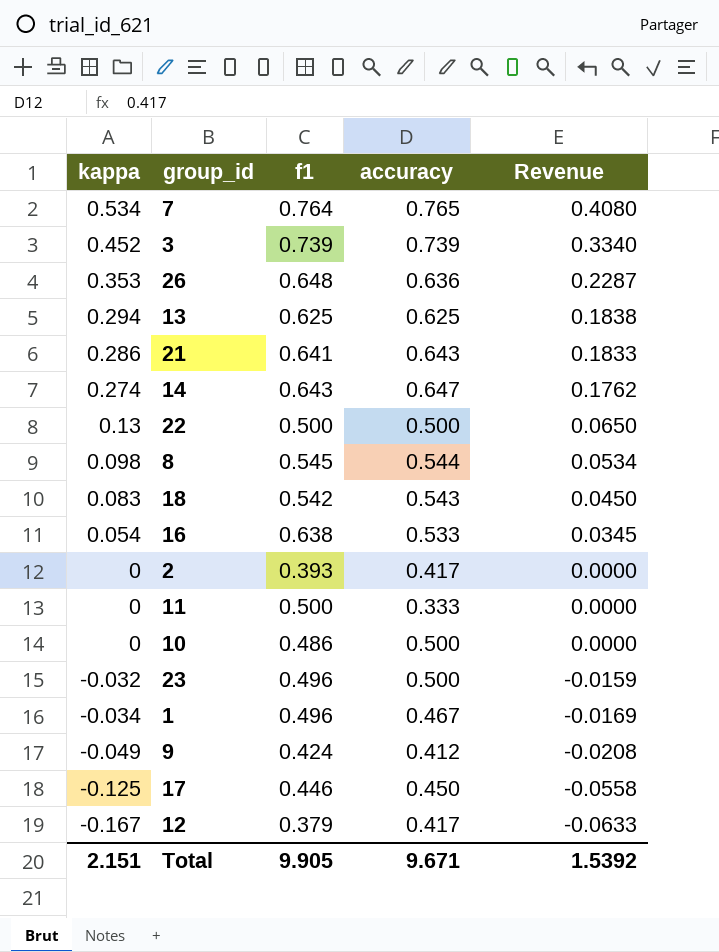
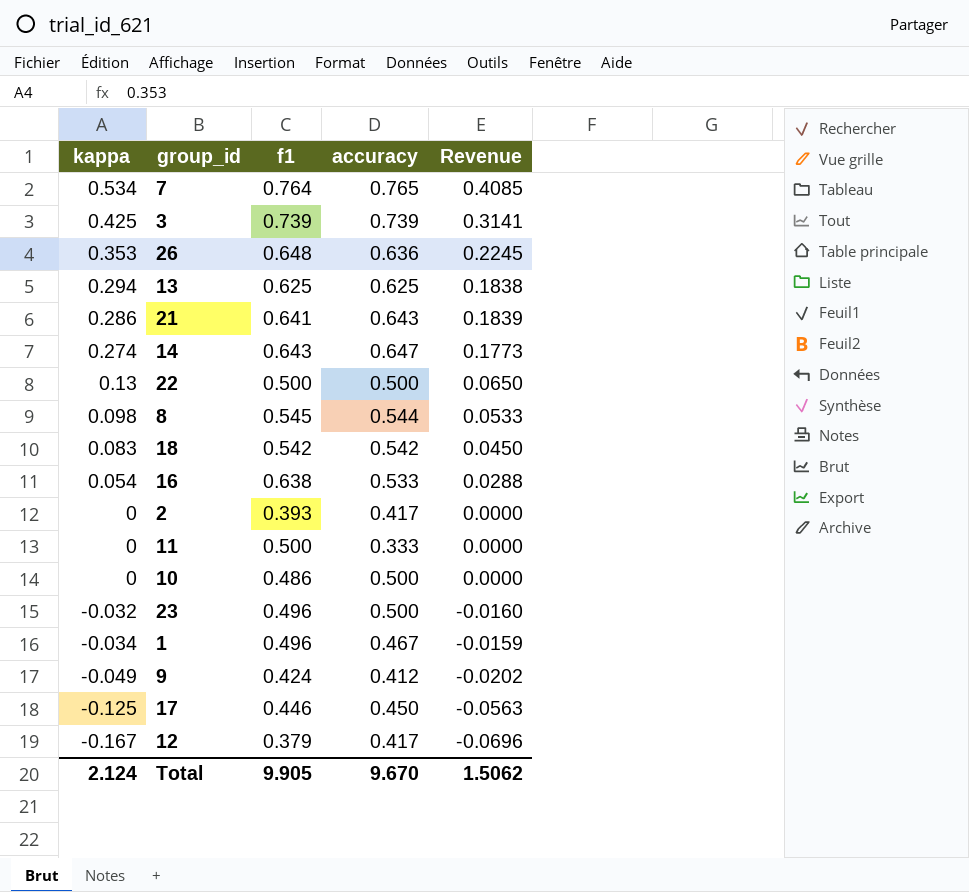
column Revenue | formula: [kappa] * [f1] -> [kappa] * [accuracy]
3 | kappa: 0.452 -> 0.425
18 | accuracy: 0.543 -> 0.542
Total | kappa: 2.151 -> 2.124
Total | accuracy: 9.671 -> 9.670
Total | Revenue: 1.5392 -> 1.5062

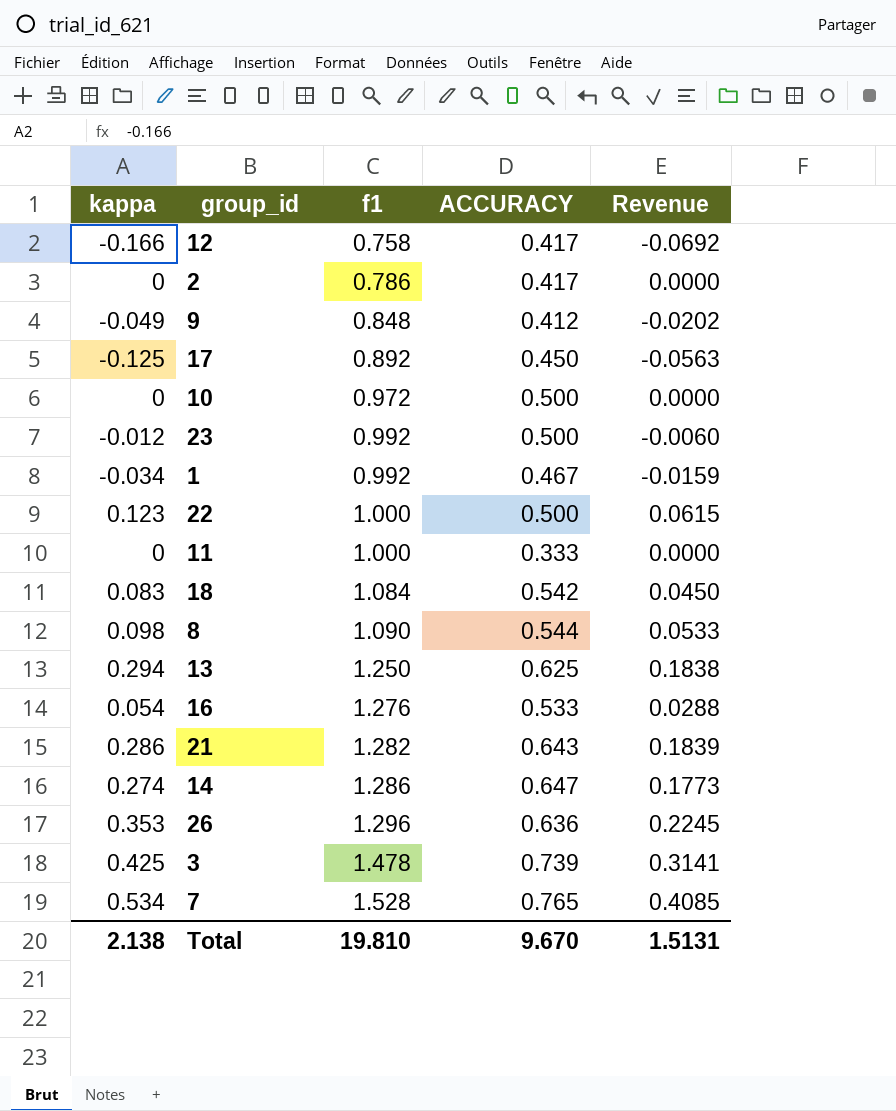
row order: kappa descending -> f1 ascending
column name: accuracy -> ACCURACY
12 | kappa: -0.167 -> -0.166
12 | f1: 0.379 -> 0.758
12 | Revenue: -0.0696 -> -0.0692
2 | f1: 0.393 -> 0.786
9 | f1: 0.424 -> 0.848
17 | f1: 0.446 -> 0.892
10 | f1: 0.486 -> 0.972
23 | kappa: -0.032 -> -0.012
23 | f1: 0.496 -> 0.992
23 | Revenue: -0.0160 -> -0.0060
1 | f1: 0.496 -> 0.992
22 | kappa: 0.13 -> 0.123
22 | f1: 0.500 -> 1.000
22 | Revenue: 0.0650 -> 0.0615
11 | f1: 0.500 -> 1.000
18 | f1: 0.542 -> 1.084
8 | f1: 0.545 -> 1.090
13 | f1: 0.625 -> 1.250
16 | f1: 0.638 -> 1.276
21 | f1: 0.641 -> 1.282
14 | f1: 0.643 -> 1.286
26 | f1: 0.648 -> 1.296
3 | f1: 0.739 -> 1.478
7 | f1: 0.764 -> 1.528
Total | kappa: 2.124 -> 2.138
Total | f1: 9.905 -> 19.810
Total | Revenue: 1.5062 -> 1.5131

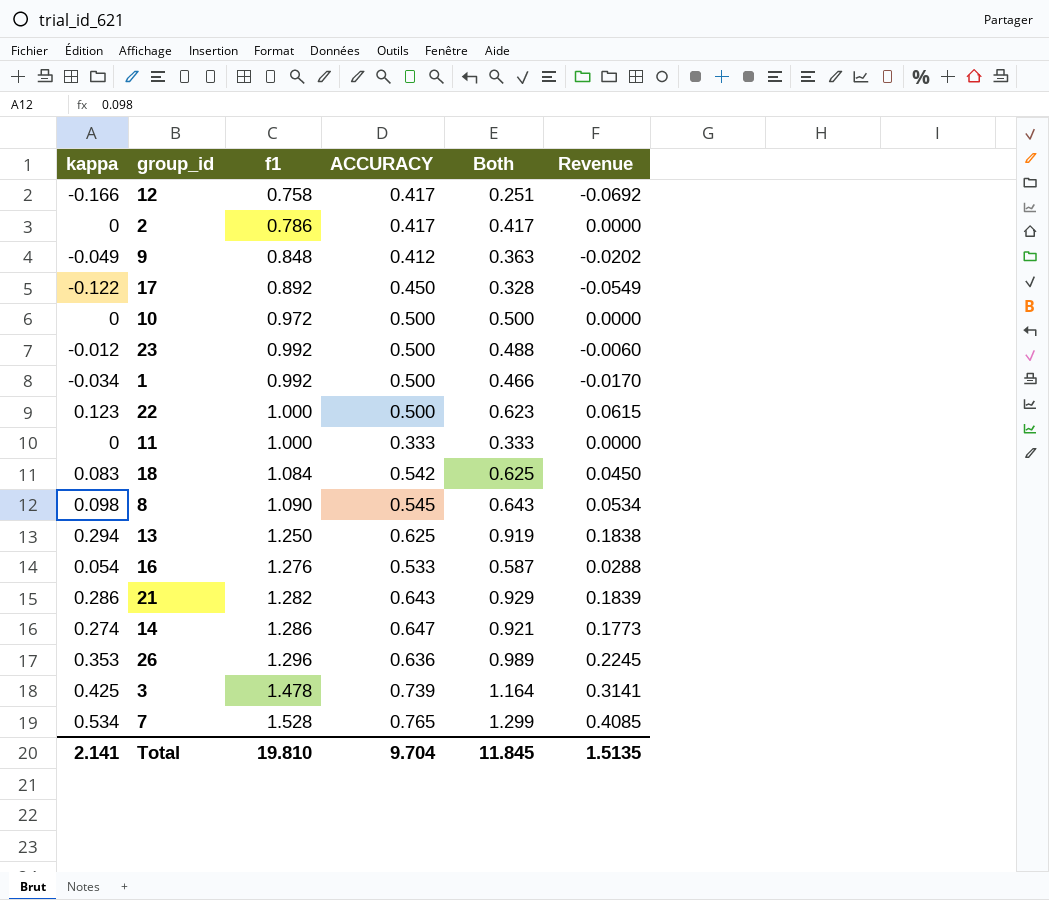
column Both | formula: none -> [kappa] + [ACCURACY]
17 | kappa: -0.125 -> -0.122
17 | Revenue: -0.0563 -> -0.0549
1 | ACCURACY: 0.467 -> 0.500
1 | Revenue: -0.0159 -> -0.0170
8 | ACCURACY: 0.544 -> 0.545
8 | Revenue: 0.0533 -> 0.0534
Total | kappa: 2.138 -> 2.141
Total | ACCURACY: 9.670 -> 9.704
Total | Revenue: 1.5131 -> 1.5135

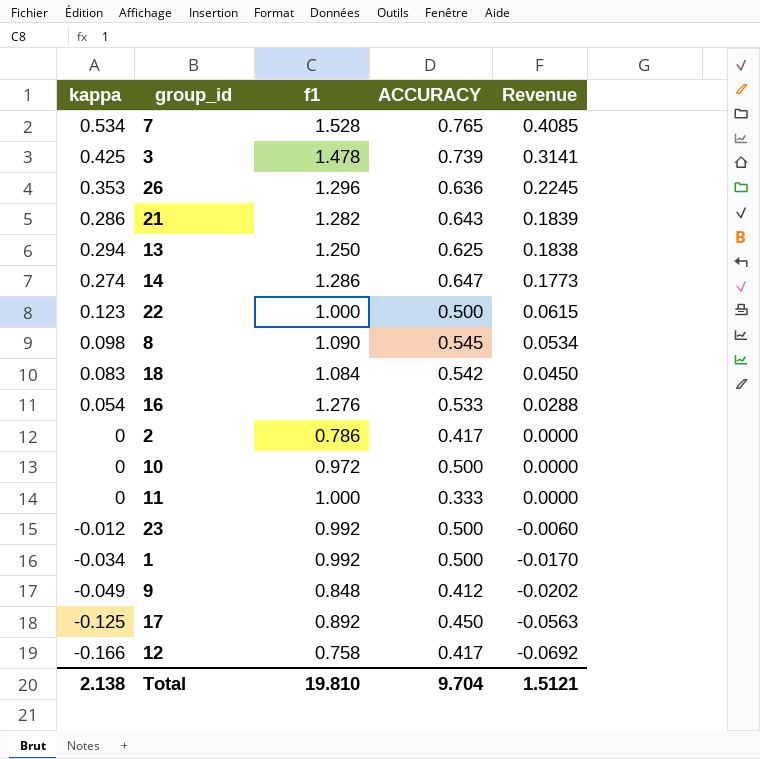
row order: f1 ascending -> Revenue descending
column Both | formula: [kappa] + [ACCURACY] -> none
17 | kappa: -0.122 -> -0.125
17 | Revenue: -0.0549 -> -0.0563
Total | kappa: 2.141 -> 2.138
Total | Revenue: 1.5135 -> 1.5121

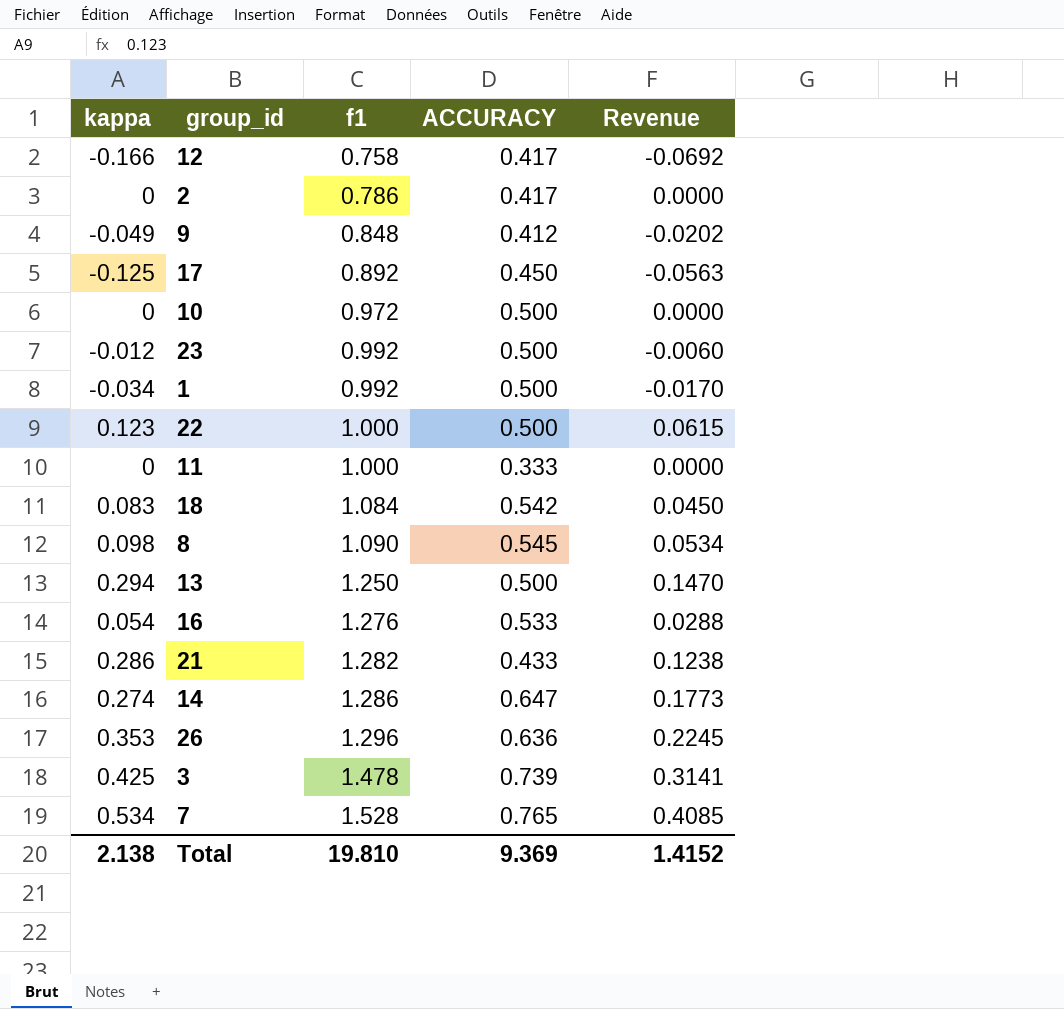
row order: Revenue descending -> f1 ascending
13 | ACCURACY: 0.625 -> 0.500
13 | Revenue: 0.1838 -> 0.1470
21 | ACCURACY: 0.643 -> 0.433
21 | Revenue: 0.1839 -> 0.1238
Total | ACCURACY: 9.704 -> 9.369
Total | Revenue: 1.5121 -> 1.4152

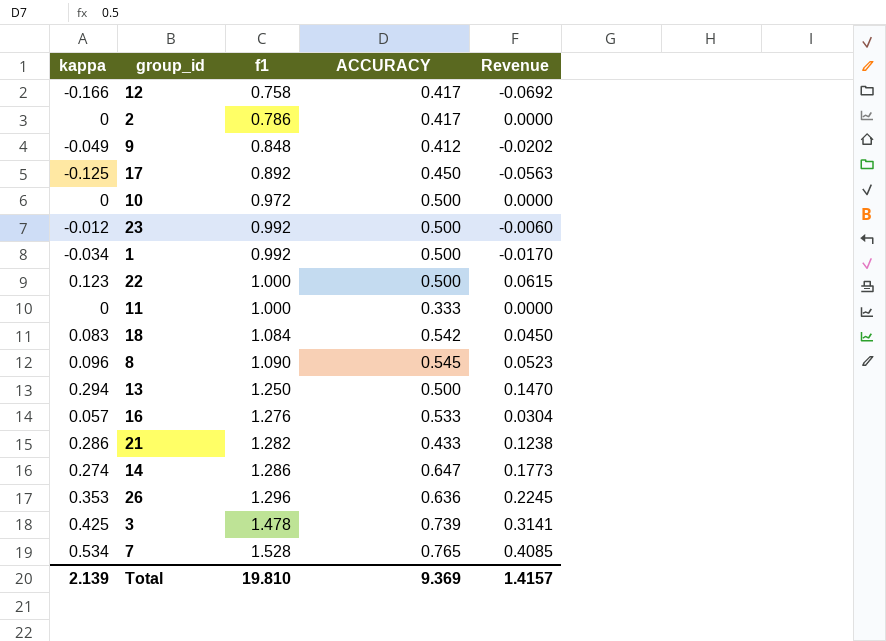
8 | kappa: 0.098 -> 0.096
8 | Revenue: 0.0534 -> 0.0523
16 | kappa: 0.054 -> 0.057
16 | Revenue: 0.0288 -> 0.0304
Total | kappa: 2.138 -> 2.139
Total | Revenue: 1.4152 -> 1.4157

